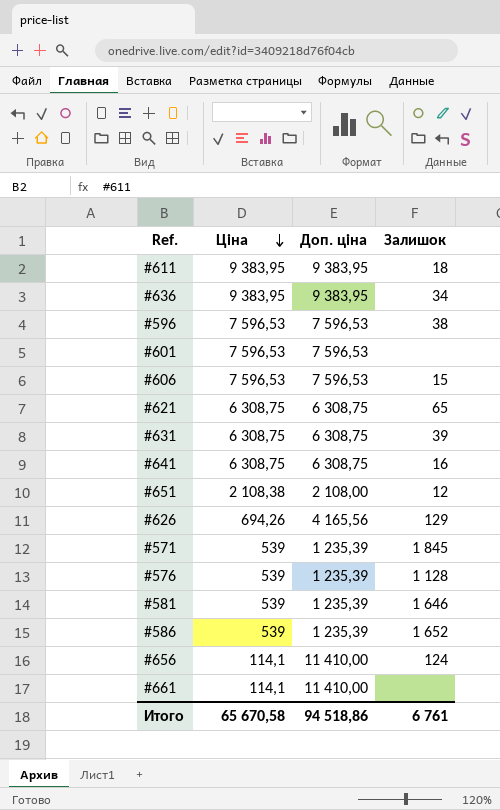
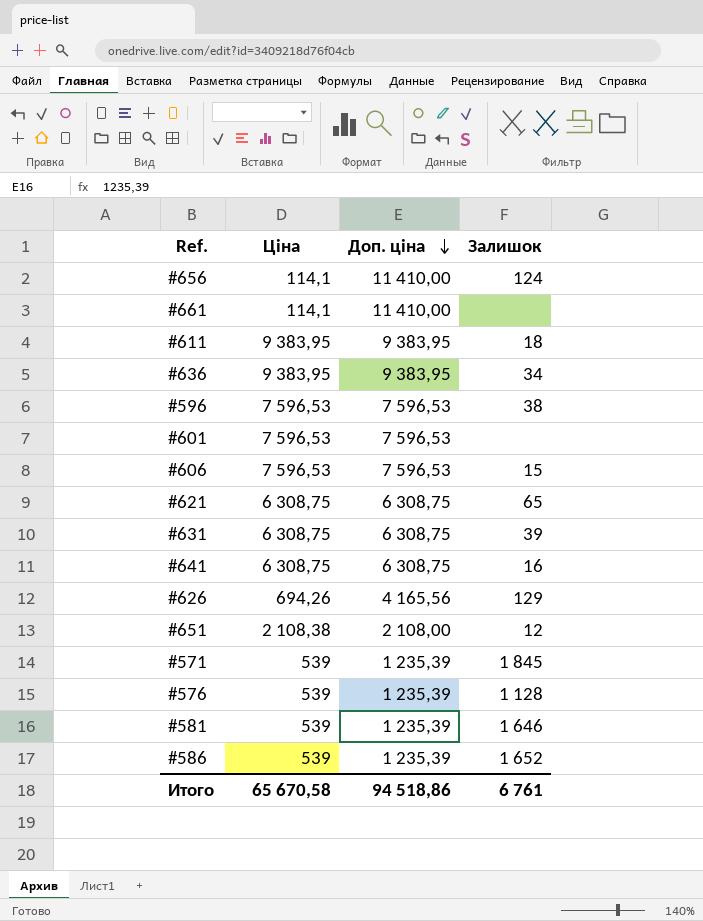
row order: Ціна descending -> Доп. ціна descending

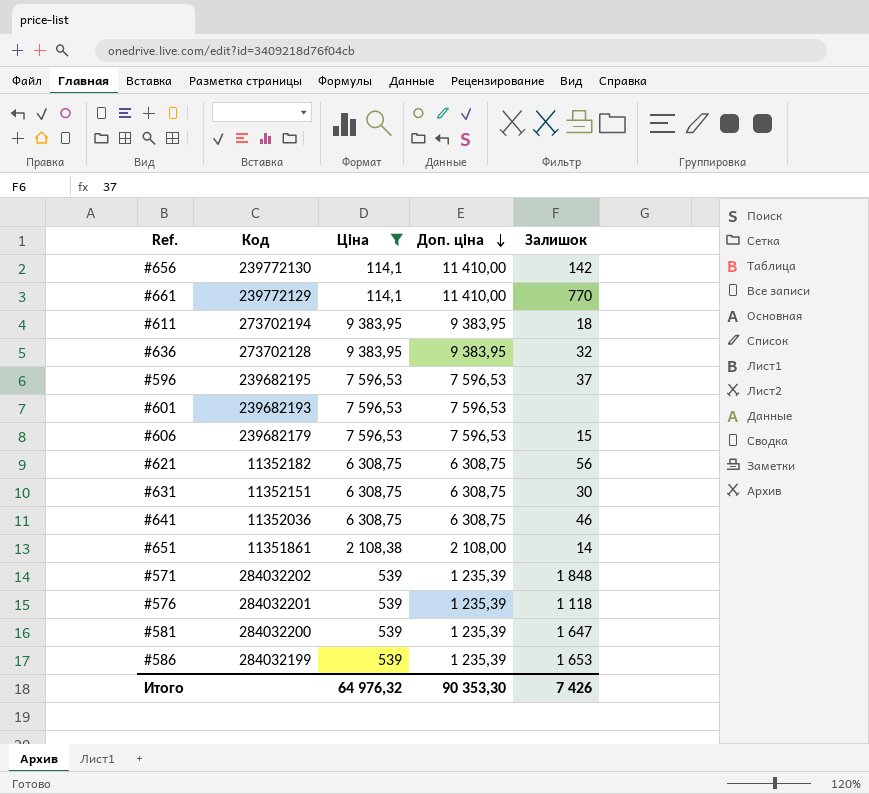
filter: none -> Ціна != 694,26
column Код | position: none -> 2
#656 | Залишок: 124 -> 142
#661 | Залишок: none -> 770
#636 | Залишок: 34 -> 32
#596 | Залишок: 38 -> 37
#621 | Залишок: 65 -> 56
#631 | Залишок: 39 -> 30
#641 | Залишок: 16 -> 46
#651 | Залишок: 12 -> 14
#571 | Залишок: 1 845 -> 1 848
#576 | Залишок: 1 128 -> 1 118
#581 | Залишок: 1 646 -> 1 647
#586 | Залишок: 1 652 -> 1 653
Итого | Ціна: 65 670,58 -> 64 976,32
Итого | Доп. ціна: 94 518,86 -> 90 353,30
Итого | Залишок: 6 761 -> 7 426

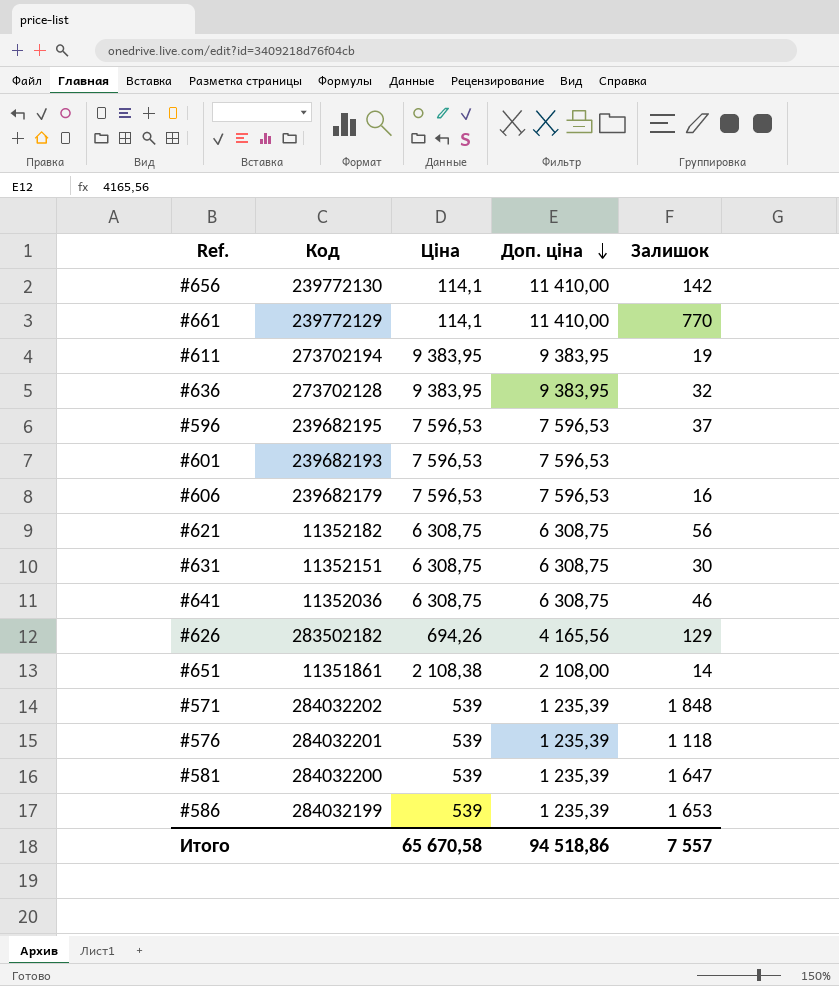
filter: Ціна != 694,26 -> none
#611 | Залишок: 18 -> 19
#606 | Залишок: 15 -> 16
Итого | Ціна: 64 976,32 -> 65 670,58
Итого | Доп. ціна: 90 353,30 -> 94 518,86
Итого | Залишок: 7 426 -> 7 557

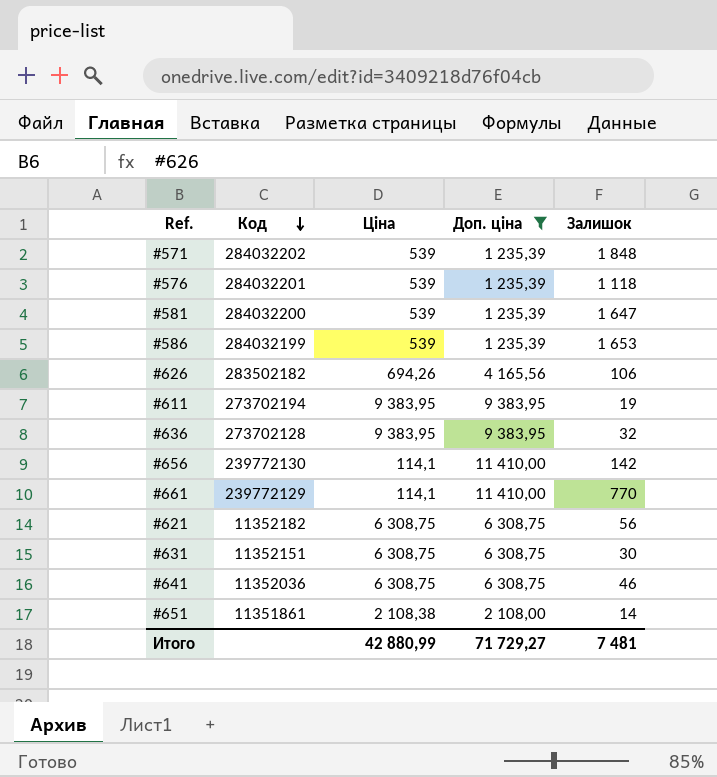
filter: none -> Доп. ціна != 7 596,53
row order: Доп. ціна descending -> Код descending
#626 | Залишок: 129 -> 106
Итого | Ціна: 65 670,58 -> 42 880,99
Итого | Доп. ціна: 94 518,86 -> 71 729,27
Итого | Залишок: 7 557 -> 7 481

